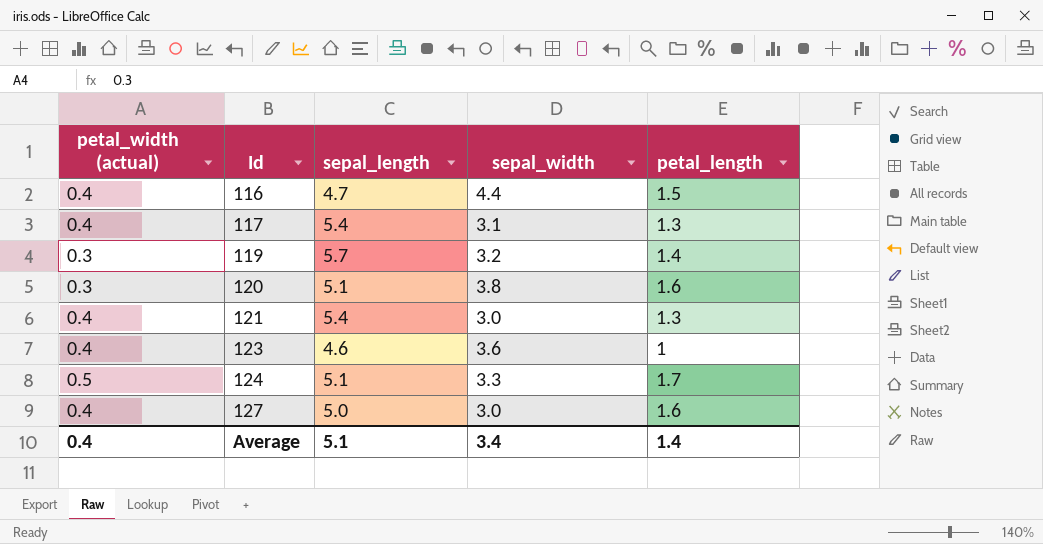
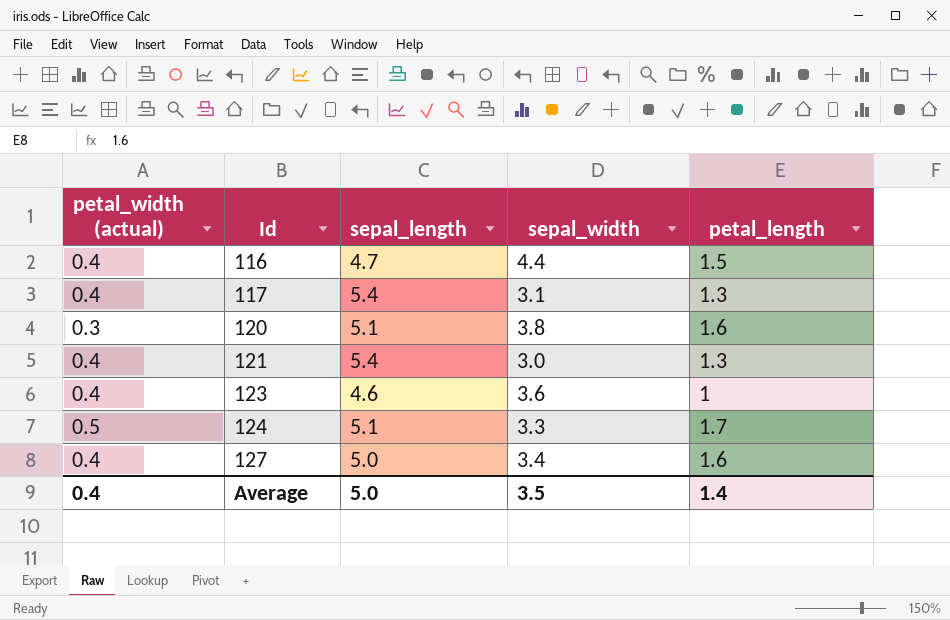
row 119: 0.3 | 5.7 | 3.2 | 1.4 -> none
127 | sepal_width: 3.0 -> 3.4
Average | sepal_length: 5.1 -> 5.0
Average | sepal_width: 3.4 -> 3.5

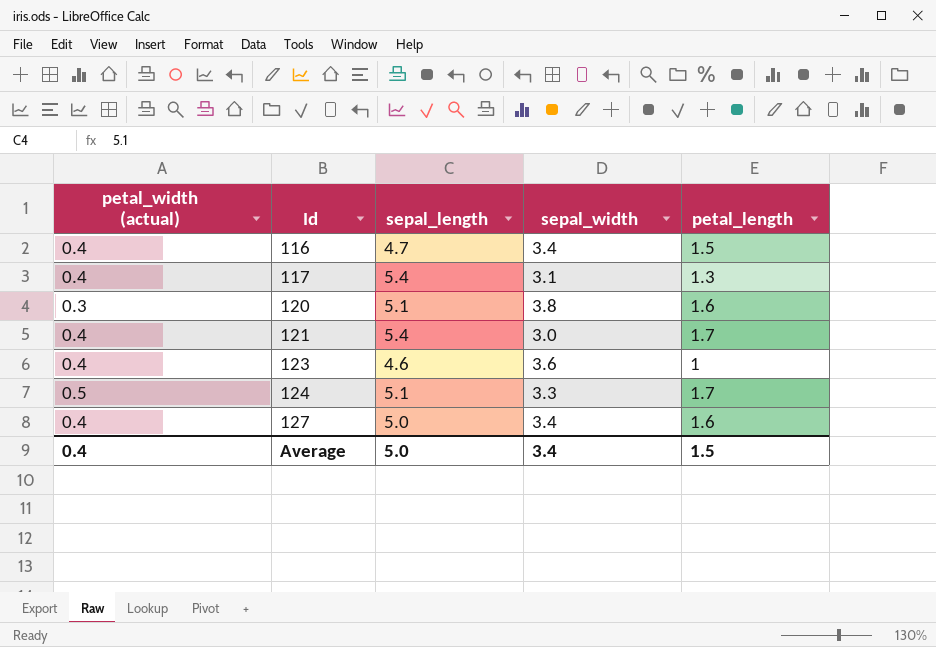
116 | sepal_width: 4.4 -> 3.4
121 | petal_length: 1.3 -> 1.7
Average | sepal_width: 3.5 -> 3.4
Average | petal_length: 1.4 -> 1.5

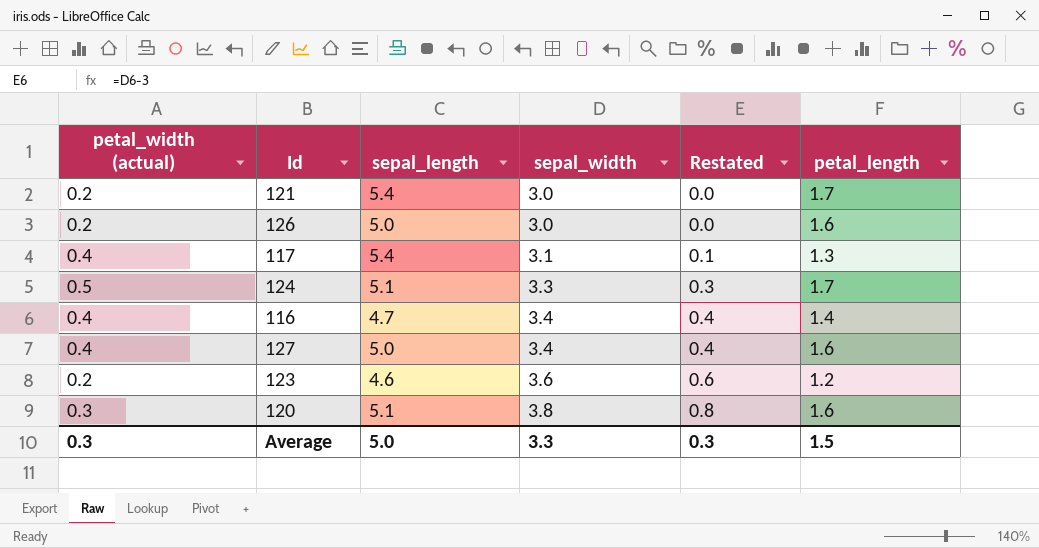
row order: Id ascending -> sepal_width ascending
column Restated | formula: none -> [sepal_width] - 3
121 | petal_width (actual): 0.4 -> 0.2
row 126: none -> 0.2 | 5.0 | 3.0 | 0.0 | 1.6
116 | petal_length: 1.5 -> 1.4
123 | petal_width (actual): 0.4 -> 0.2
123 | petal_length: 1 -> 1.2
Average | petal_width (actual): 0.4 -> 0.3
Average | sepal_width: 3.4 -> 3.3

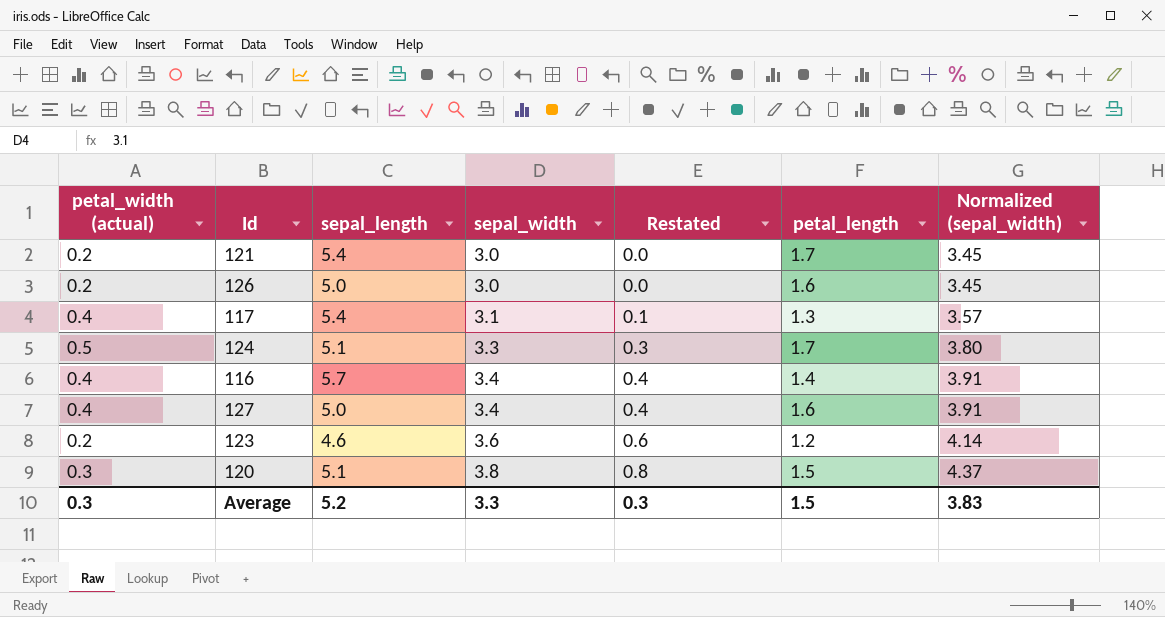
column Normalized (sepal_width) | formula: none -> [sepal_width] * 1.15
116 | sepal_length: 4.7 -> 5.7
120 | petal_length: 1.6 -> 1.5
Average | sepal_length: 5.0 -> 5.2

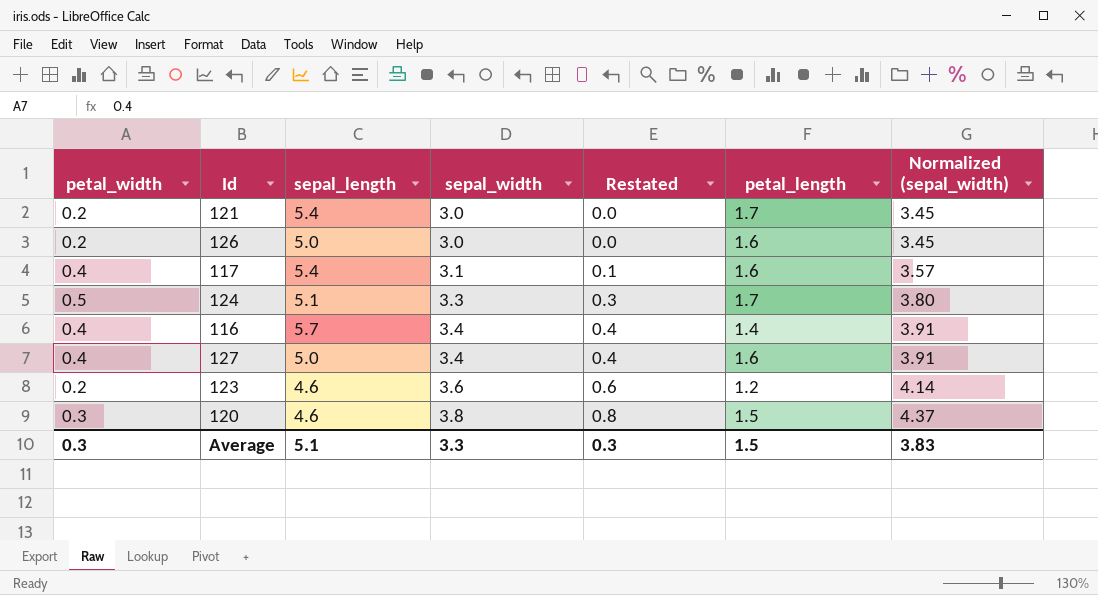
column name: petal_width (actual) -> petal_width
117 | petal_length: 1.3 -> 1.6
120 | sepal_length: 5.1 -> 4.6
Average | sepal_length: 5.2 -> 5.1

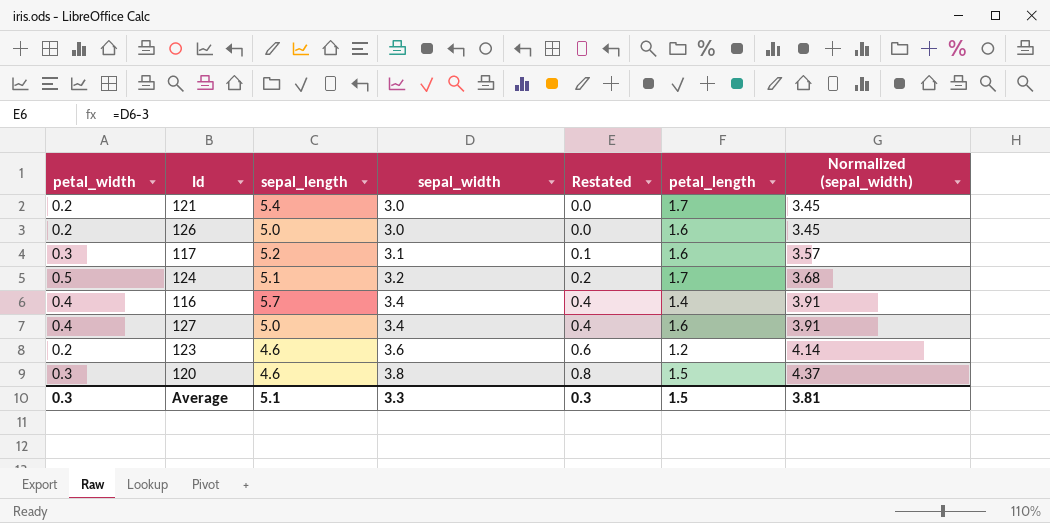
117 | petal_width: 0.4 -> 0.3
117 | sepal_length: 5.4 -> 5.2
124 | sepal_width: 3.3 -> 3.2
124 | Restated: 0.3 -> 0.2
124 | Normalized (sepal_width): 3.80 -> 3.68
Average | Normalized (sepal_width): 3.83 -> 3.81

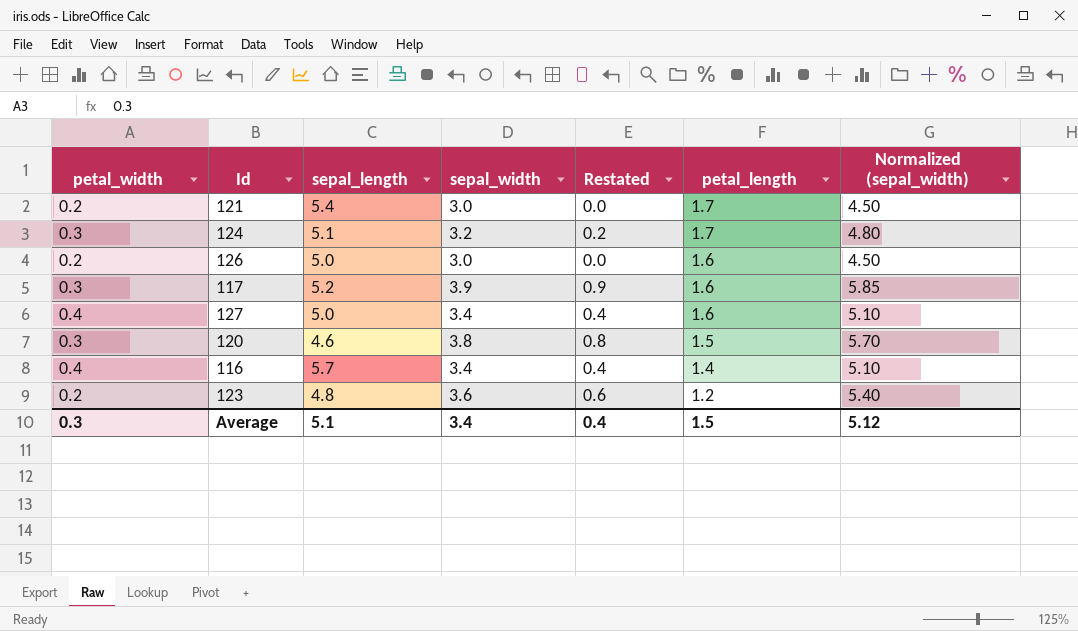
row order: sepal_width ascending -> petal_length descending
column Normalized (sepal_width) | formula: [sepal_width] * 1.15 -> [sepal_width] * 1.5
124 | petal_width: 0.5 -> 0.3
117 | sepal_width: 3.1 -> 3.9
117 | Restated: 0.1 -> 0.9
123 | sepal_length: 4.6 -> 4.8
Average | sepal_width: 3.3 -> 3.4
Average | Restated: 0.3 -> 0.4
Average | Normalized (sepal_width): 3.81 -> 5.12

